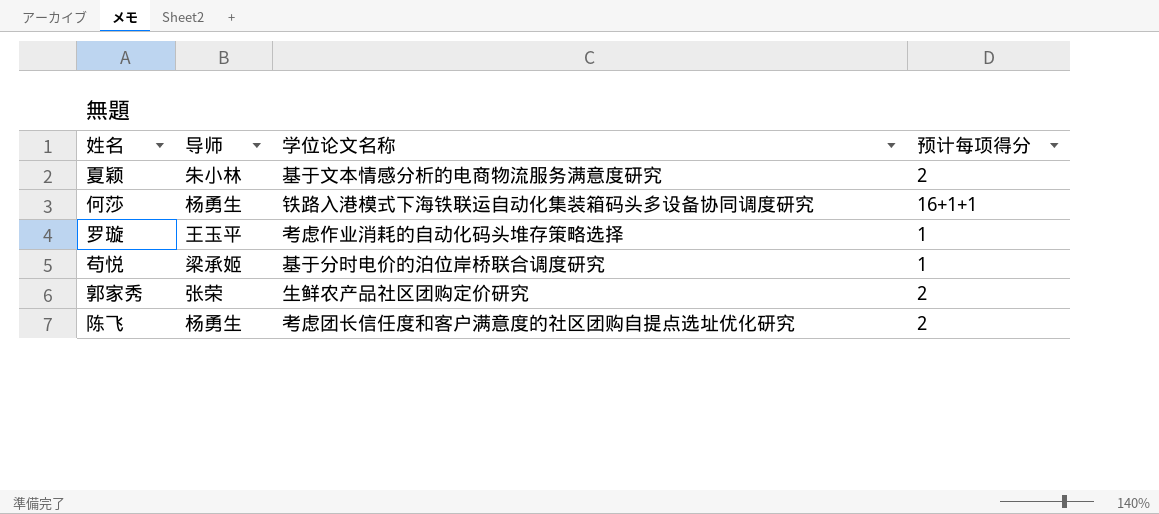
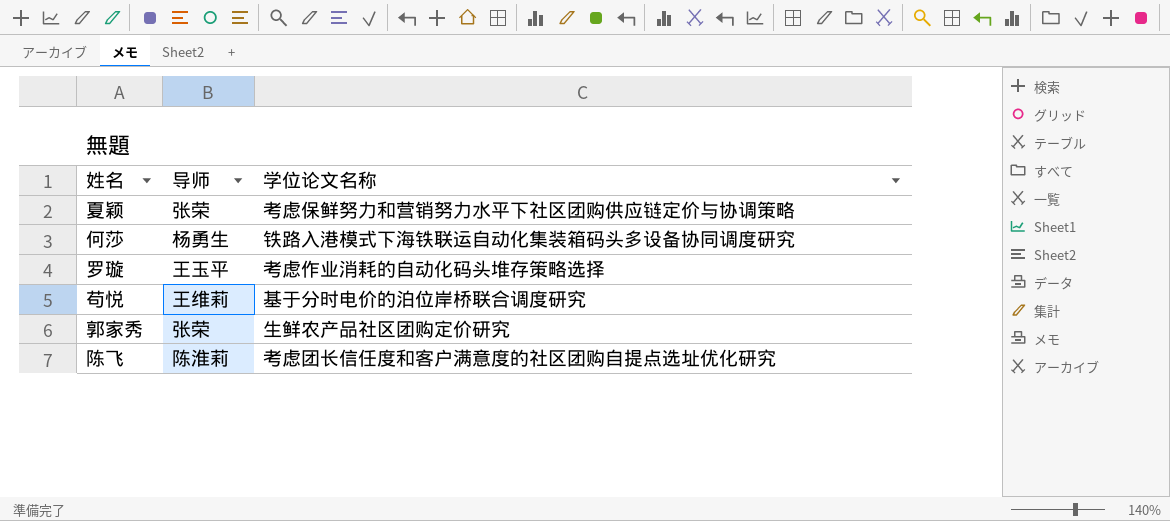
column 预计每项得分 | position: 4 -> none
夏颖 | 导师: 朱小林 -> 张荣
夏颖 | 学位论文名称: 基于文本情感分析的电商物流服务满意度研究 -> 考虑保鲜努力和营销努力水平下社区团购供应链定价与协调策略
苟悦 | 导师: 梁承姬 -> 王维莉
陈飞 | 导师: 杨勇生 -> 陈淮莉

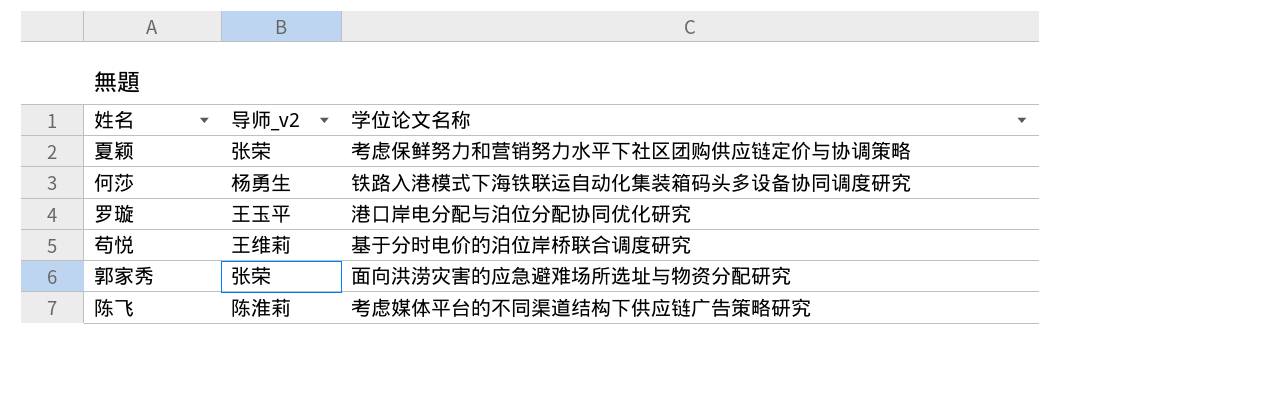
column name: 导师 -> 导师_v2
罗璇 | 学位论文名称: 考虑作业消耗的自动化码头堆存策略选择 -> 港口岸电分配与泊位分配协同优化研究
郭家秀 | 学位论文名称: 生鲜农产品社区团购定价研究 -> 面向洪涝灾害的应急避难场所选址与物资分配研究
陈飞 | 学位论文名称: 考虑团长信任度和客户满意度的社区团购自提点选址优化研究 -> 考虑媒体平台的不同渠道结构下供应链广告策略研究

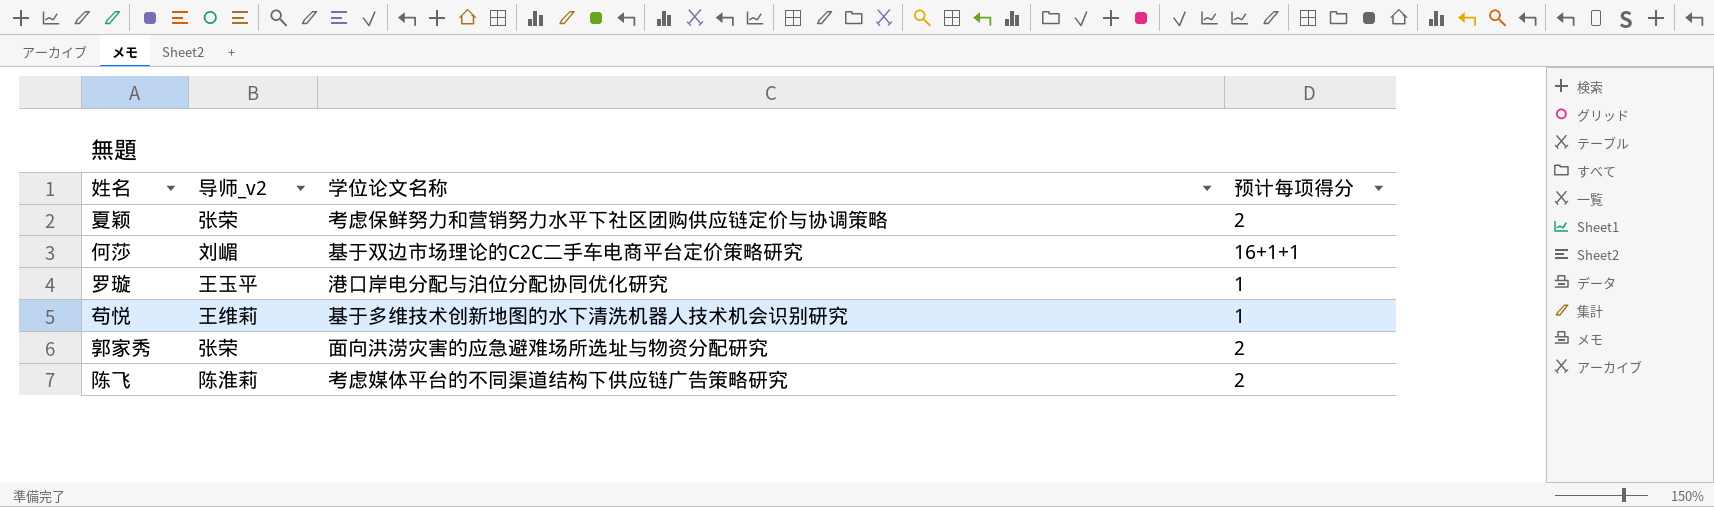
column 预计每项得分 | position: none -> 4
何莎 | 导师_v2: 杨勇生 -> 刘嵋
何莎 | 学位论文名称: 铁路入港模式下海铁联运自动化集装箱码头多设备协同调度研究 -> 基于双边市场理论的C2C二手车电商平台定价策略研究
苟悦 | 学位论文名称: 基于分时电价的泊位岸桥联合调度研究 -> 基于多维技术创新地图的水下清洗机器人技术机会识别研究

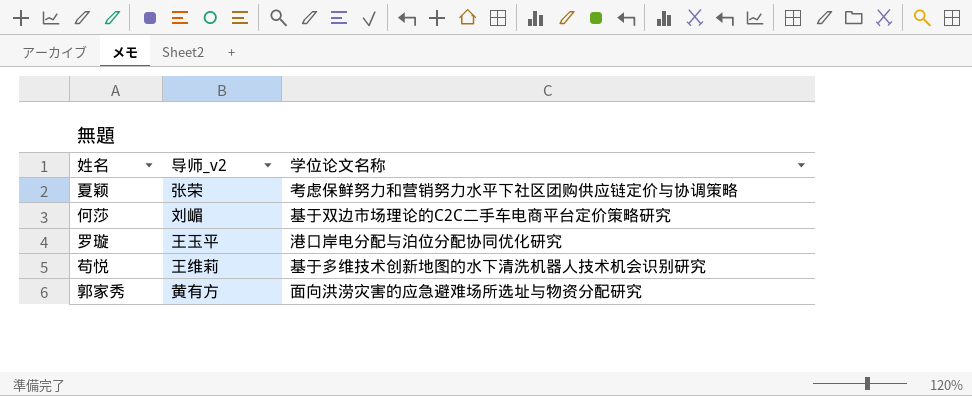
column 预计每项得分 | position: 4 -> none
row 陈飞: 陈淮莉 | 考虑媒体平台的不同渠道结构下供应链广告策略研究 | 2 -> none
郭家秀 | 导师_v2: 张荣 -> 黄有方

